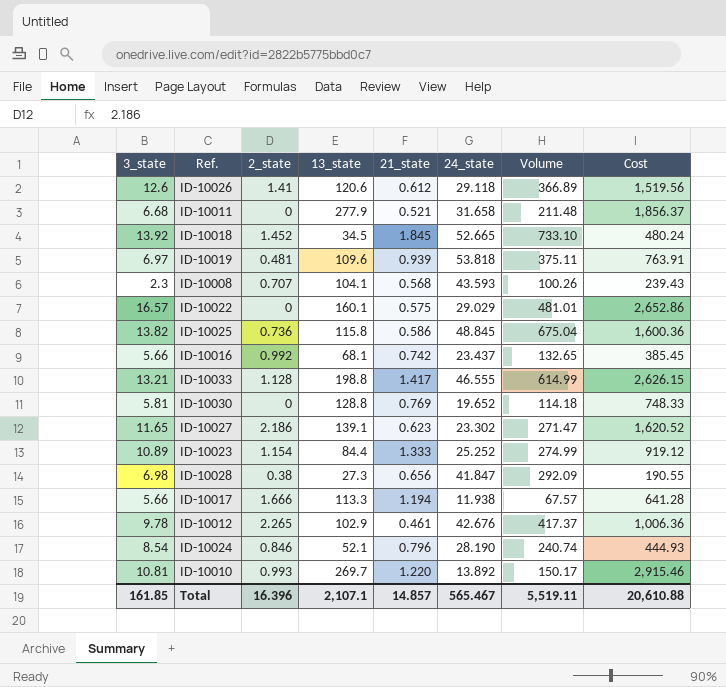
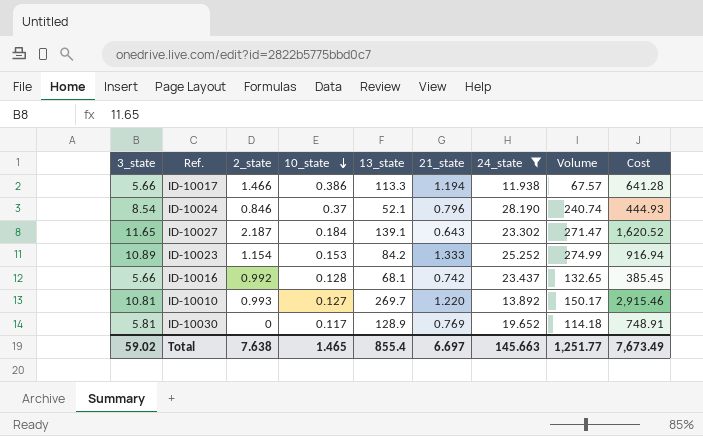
filter: none -> 24_state <= 28.190
row order: none -> 10_state descending
column 10_state | position: none -> 4
ID-10017 | 2_state: 1.666 -> 1.466
ID-10027 | 2_state: 2.186 -> 2.187
ID-10027 | 21_state: 0.623 -> 0.643
ID-10023 | 13_state: 84.4 -> 84.2
ID-10023 | Cost: 919.12 -> 916.94
ID-10030 | 13_state: 128.8 -> 128.9
ID-10030 | Cost: 748.33 -> 748.91
Total | 3_state: 161.85 -> 59.02
Total | 2_state: 16.396 -> 7.638
Total | 13_state: 2,107.1 -> 855.4
Total | 21_state: 14.857 -> 6.697
Total | 24_state: 565.467 -> 145.663
Total | Volume: 5,519.11 -> 1,251.77
Total | Cost: 20,610.88 -> 7,673.49

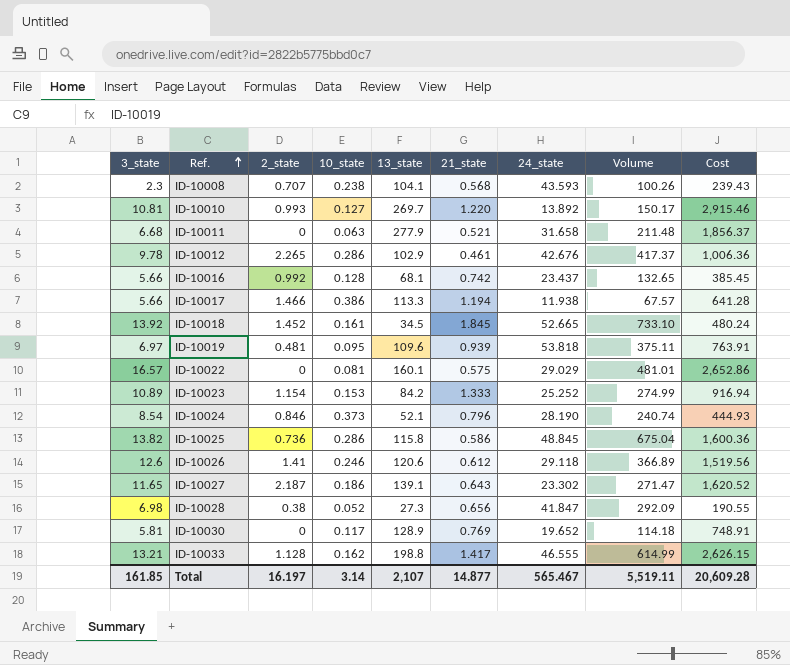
filter: 24_state <= 28.190 -> none
row order: 10_state descending -> Ref. ascending
ID-10024 | 10_state: 0.37 -> 0.373
ID-10027 | 10_state: 0.184 -> 0.186
Total | 3_state: 59.02 -> 161.85
Total | 2_state: 7.638 -> 16.197
Total | 10_state: 1.465 -> 3.14
Total | 13_state: 855.4 -> 2,107
Total | 21_state: 6.697 -> 14.877
Total | 24_state: 145.663 -> 565.467
Total | Volume: 1,251.77 -> 5,519.11
Total | Cost: 7,673.49 -> 20,609.28

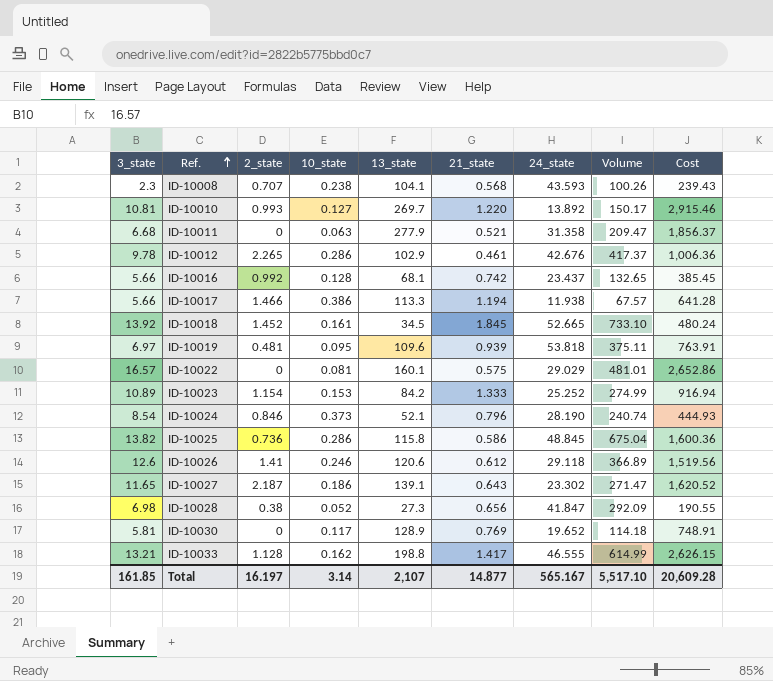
ID-10011 | 24_state: 31.658 -> 31.358
ID-10011 | Volume: 211.48 -> 209.47
Total | 24_state: 565.467 -> 565.167
Total | Volume: 5,519.11 -> 5,517.10

